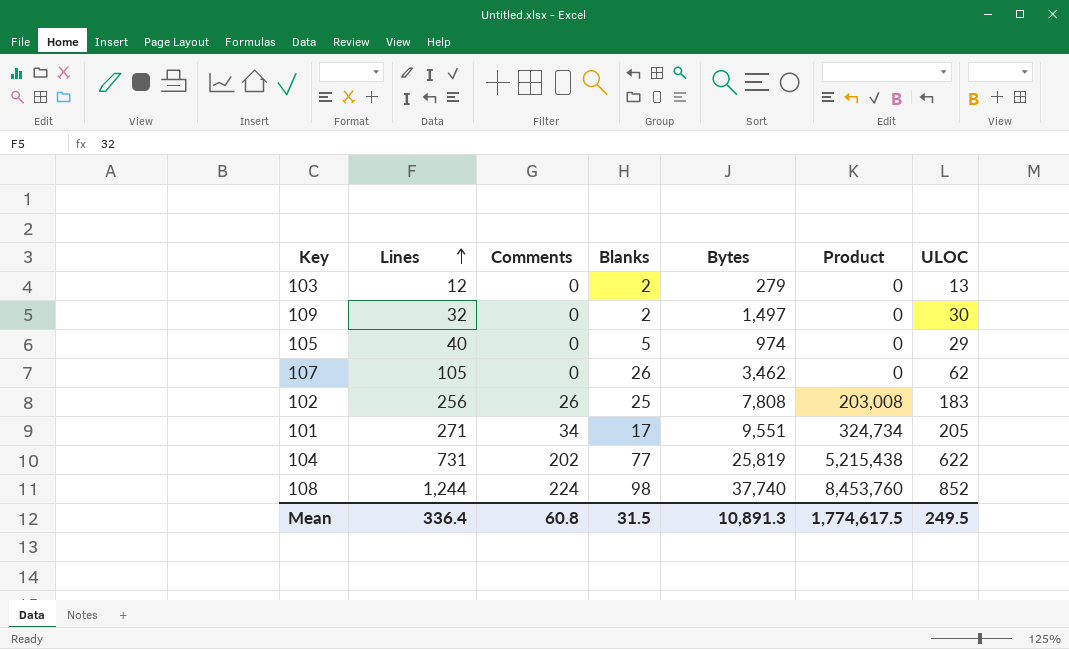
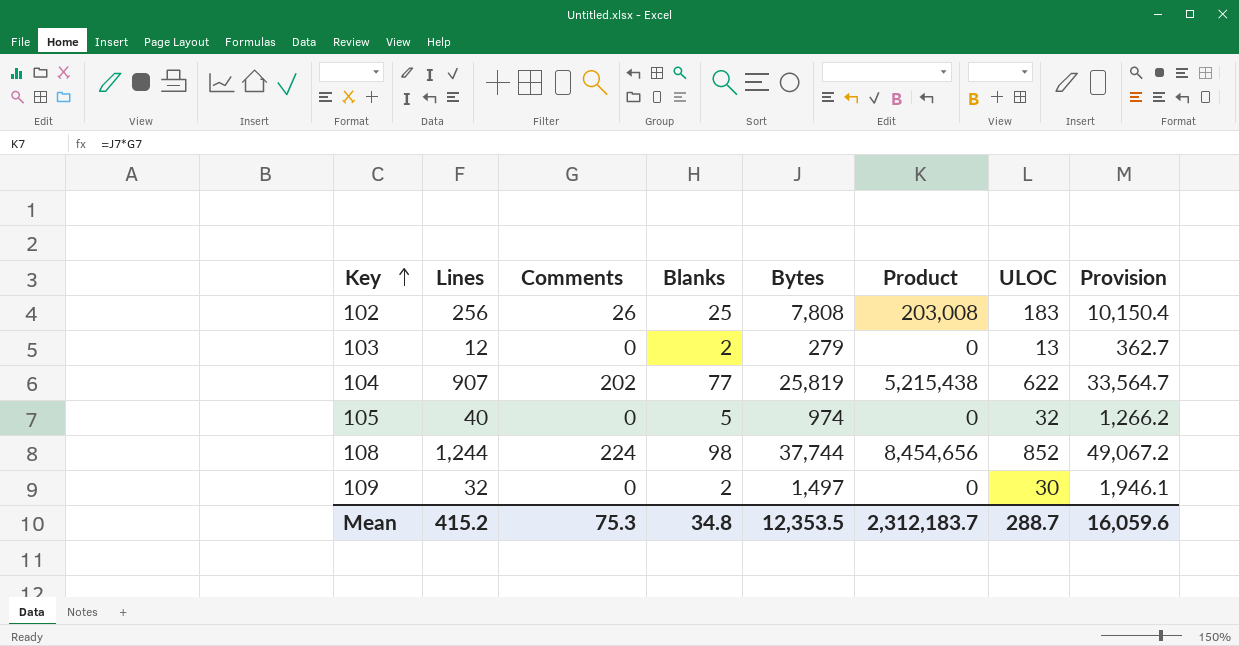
row order: Lines ascending -> Key ascending
column Provision | formula: none -> [Bytes] * 1.3
row 107: 105 | 0 | 26 | 3,462 | 0 | 62 -> none
row 101: 271 | 34 | 17 | 9,551 | 324,734 | 205 -> none
104 | Lines: 731 -> 907
105 | ULOC: 29 -> 32
108 | Bytes: 37,740 -> 37,744
108 | Product: 8,453,760 -> 8,454,656
Mean | Lines: 336.4 -> 415.2
Mean | Comments: 60.8 -> 75.3
Mean | Blanks: 31.5 -> 34.8
Mean | Bytes: 10,891.3 -> 12,353.5
Mean | Product: 1,774,617.5 -> 2,312,183.7
Mean | ULOC: 249.5 -> 288.7

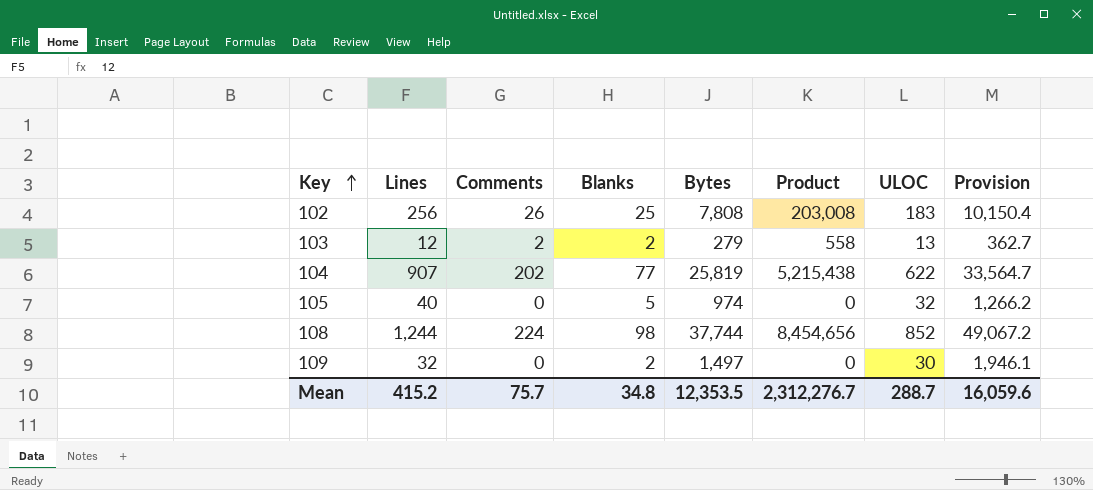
103 | Comments: 0 -> 2
103 | Product: 0 -> 558
Mean | Comments: 75.3 -> 75.7
Mean | Product: 2,312,183.7 -> 2,312,276.7

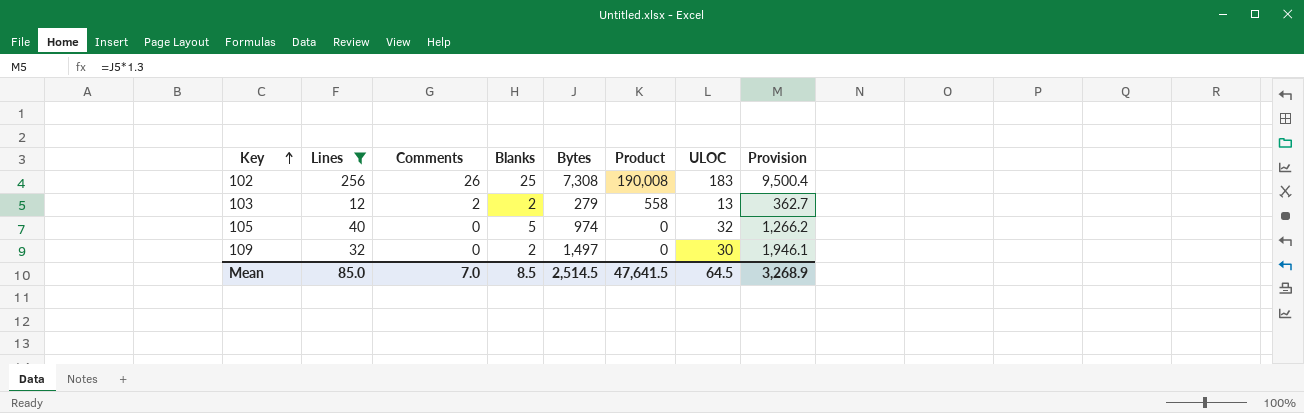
filter: none -> Lines <= 256
102 | Bytes: 7,808 -> 7,308
102 | Product: 203,008 -> 190,008
102 | Provision: 10,150.4 -> 9,500.4
Mean | Lines: 415.2 -> 85.0
Mean | Comments: 75.7 -> 7.0
Mean | Blanks: 34.8 -> 8.5
Mean | Bytes: 12,353.5 -> 2,514.5
Mean | Product: 2,312,276.7 -> 47,641.5
Mean | ULOC: 288.7 -> 64.5
Mean | Provision: 16,059.6 -> 3,268.9

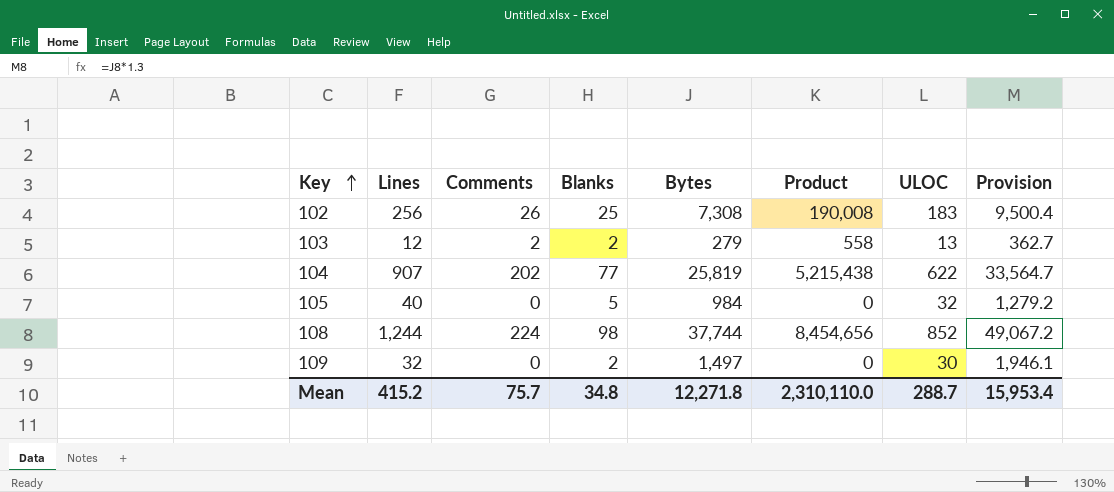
filter: Lines <= 256 -> none
105 | Bytes: 974 -> 984
105 | Provision: 1,266.2 -> 1,279.2
Mean | Lines: 85.0 -> 415.2
Mean | Comments: 7.0 -> 75.7
Mean | Blanks: 8.5 -> 34.8
Mean | Bytes: 2,514.5 -> 12,271.8
Mean | Product: 47,641.5 -> 2,310,110.0
Mean | ULOC: 64.5 -> 288.7
Mean | Provision: 3,268.9 -> 15,953.4

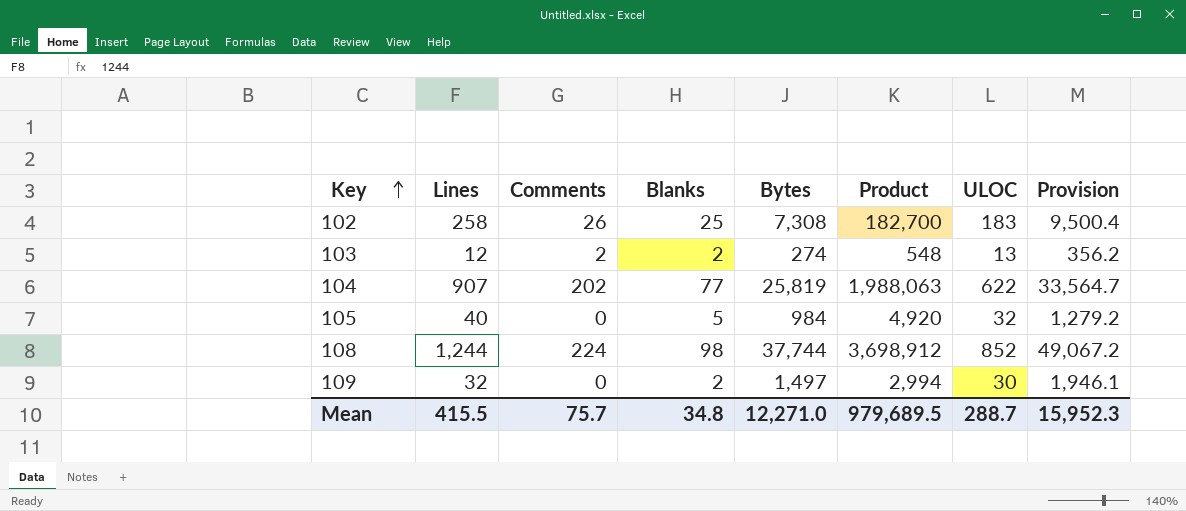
column Product | formula: [Comments] * [Bytes] -> [Blanks] * [Bytes]
102 | Lines: 256 -> 258
103 | Bytes: 279 -> 274
103 | Provision: 362.7 -> 356.2
Mean | Lines: 415.2 -> 415.5
Mean | Bytes: 12,271.8 -> 12,271.0
Mean | Product: 2,310,110.0 -> 979,689.5
Mean | Provision: 15,953.4 -> 15,952.3

